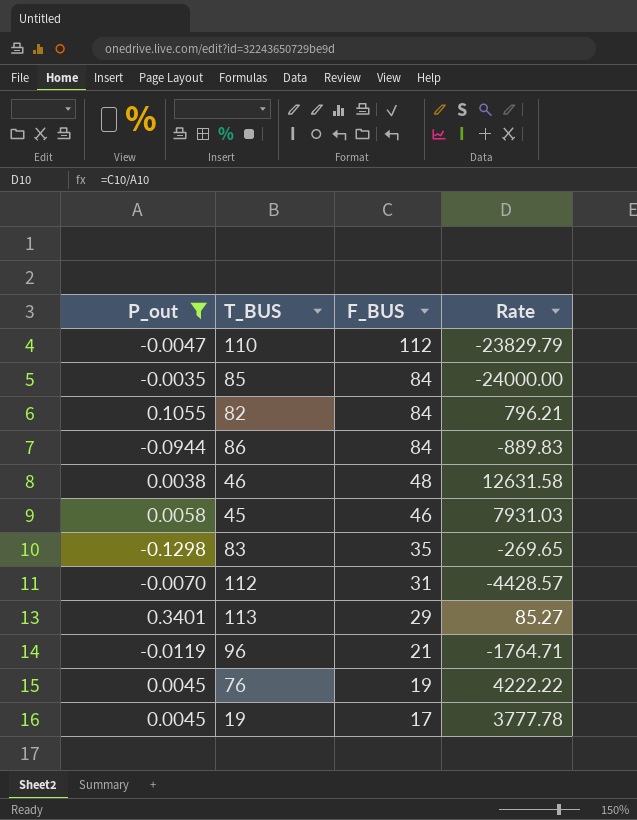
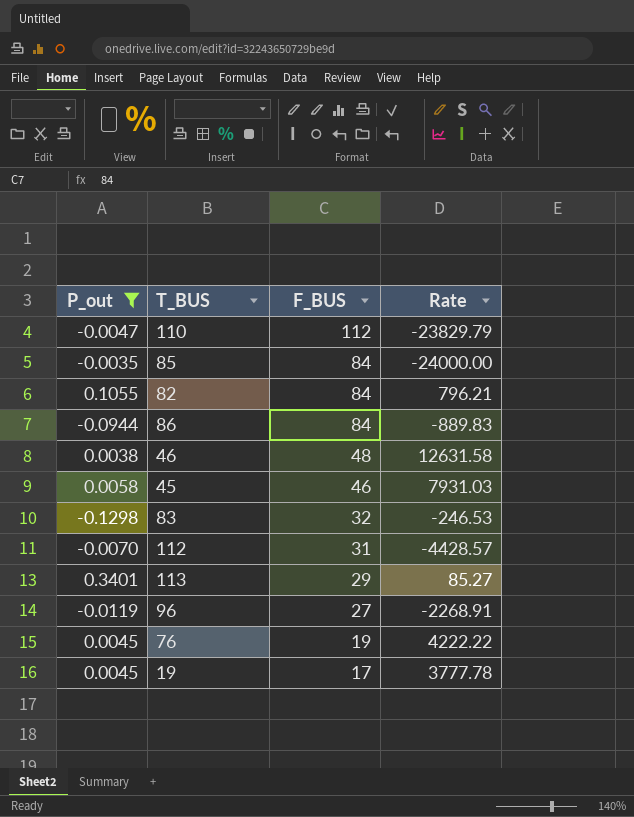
83 | F_BUS: 35 -> 32
83 | Rate: -269.65 -> -246.53
96 | F_BUS: 21 -> 27
96 | Rate: -1764.71 -> -2268.91

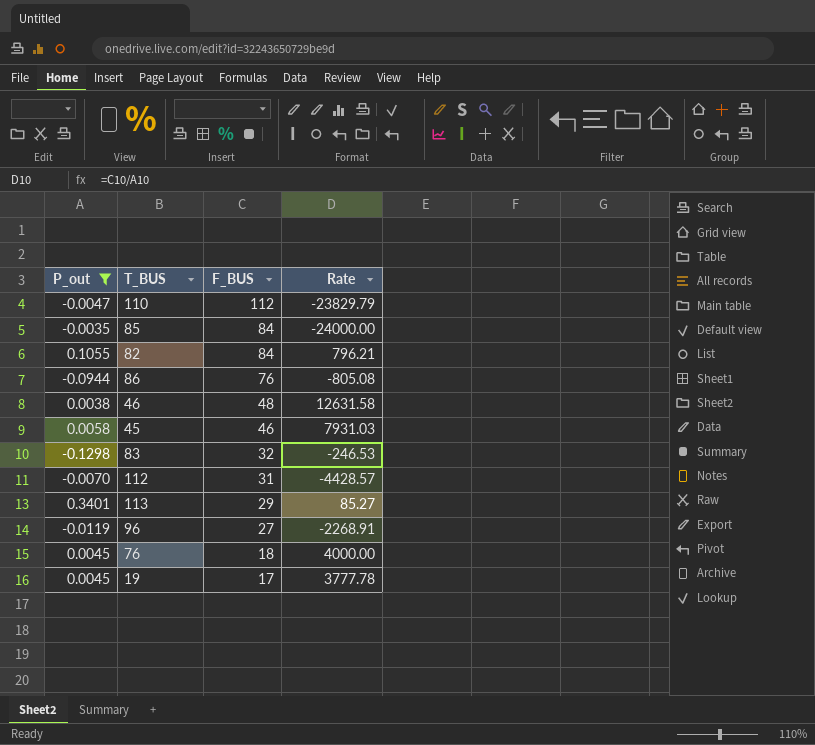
86 | F_BUS: 84 -> 76
86 | Rate: -889.83 -> -805.08
76 | F_BUS: 19 -> 18
76 | Rate: 4222.22 -> 4000.00

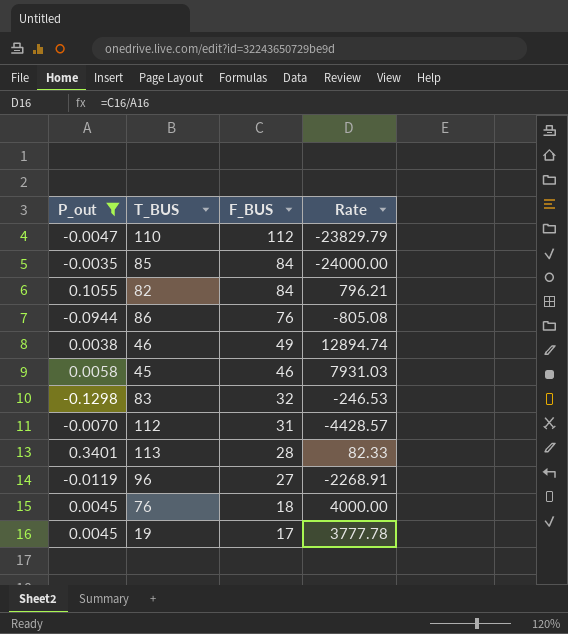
46 | F_BUS: 48 -> 49
46 | Rate: 12631.58 -> 12894.74
113 | F_BUS: 29 -> 28
113 | Rate: 85.27 -> 82.33

